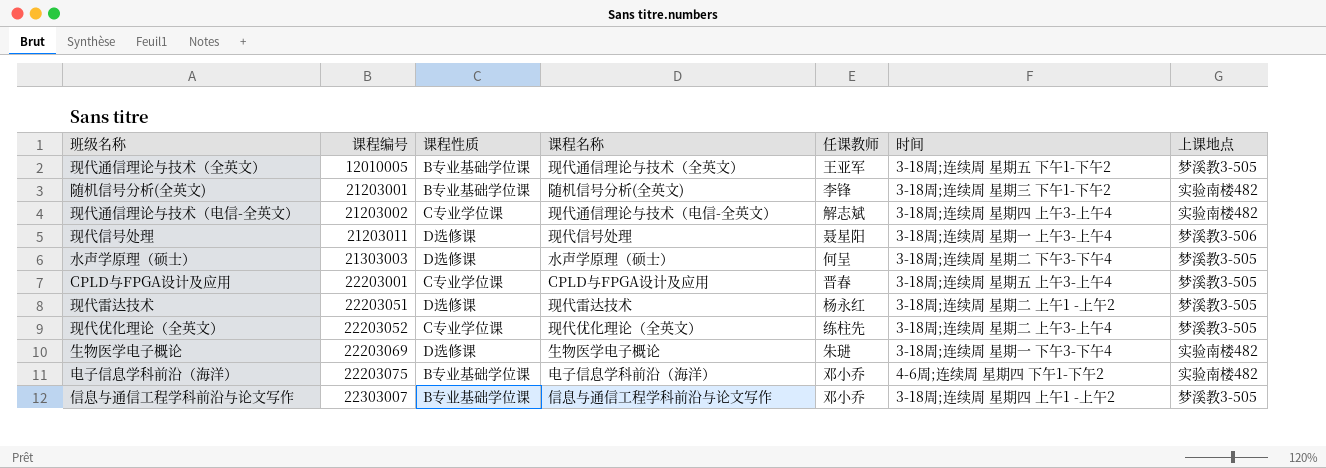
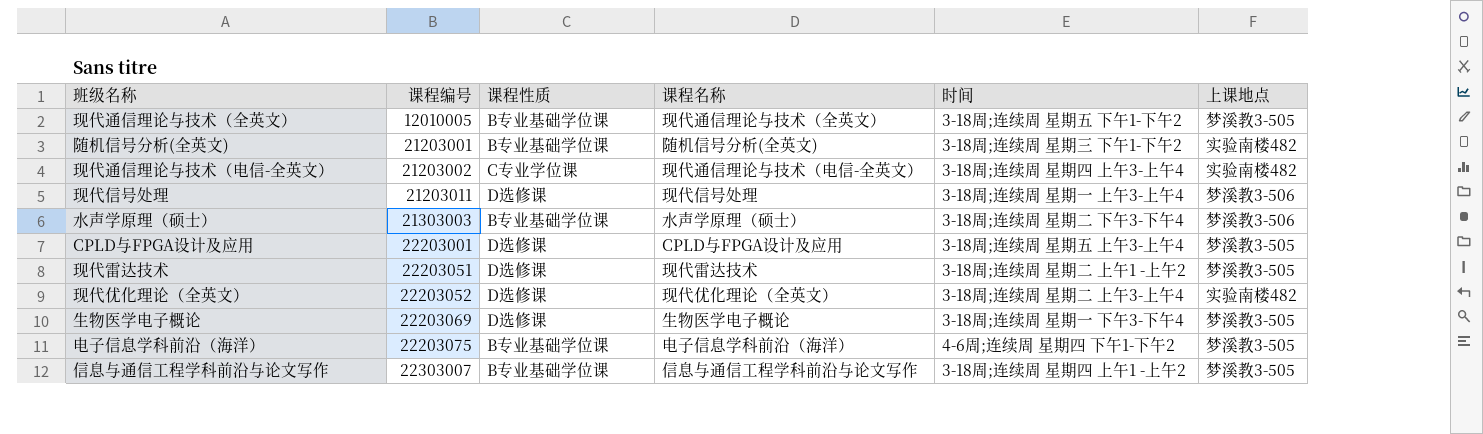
column 任课教师 | position: 5 -> none
水声学原理（硕士） | 课程性质: D选修课 -> B专业基础学位课
水声学原理（硕士） | 上课地点: 梦溪教3-505 -> 梦溪教3-506
CPLD与FPGA设计及应用 | 课程性质: C专业学位课 -> D选修课
现代优化理论（全英文） | 课程性质: C专业学位课 -> D选修课
现代优化理论（全英文） | 上课地点: 梦溪教3-505 -> 实验南楼482
生物医学电子概论 | 上课地点: 实验南楼482 -> 梦溪教3-505
电子信息学科前沿（海洋） | 上课地点: 实验南楼482 -> 梦溪教3-505

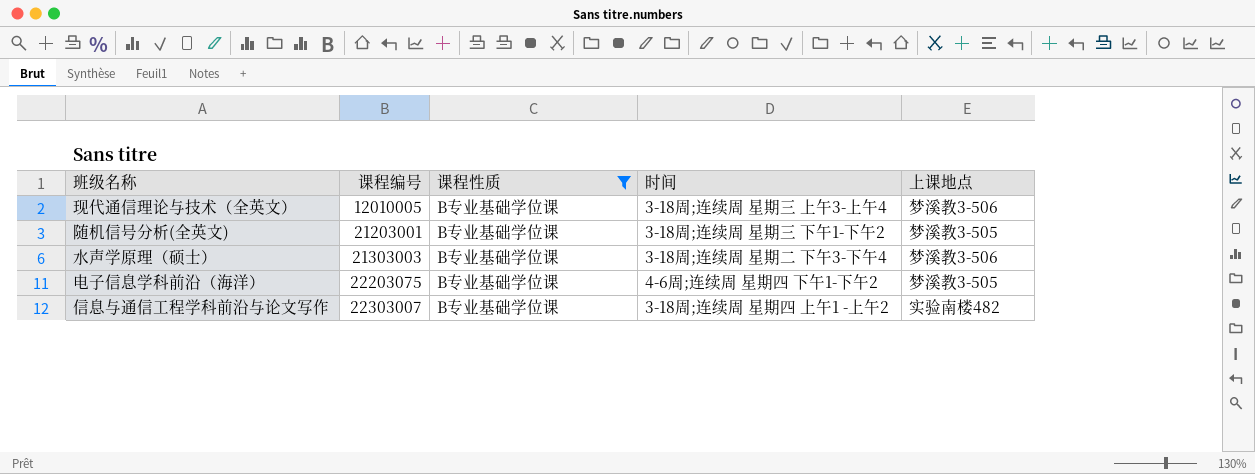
filter: none -> 课程性质 = B专业基础学位课
column 课程名称 | position: 4 -> none
现代通信理论与技术（全英文） | 时间: 3-18周;连续周 星期五 下午1-下午2 -> 3-18周;连续周 星期三 上午3-上午4
现代通信理论与技术（全英文） | 上课地点: 梦溪教3-505 -> 梦溪教3-506
随机信号分析(全英文) | 上课地点: 实验南楼482 -> 梦溪教3-505
信息与通信工程学科前沿与论文写作 | 上课地点: 梦溪教3-505 -> 实验南楼482

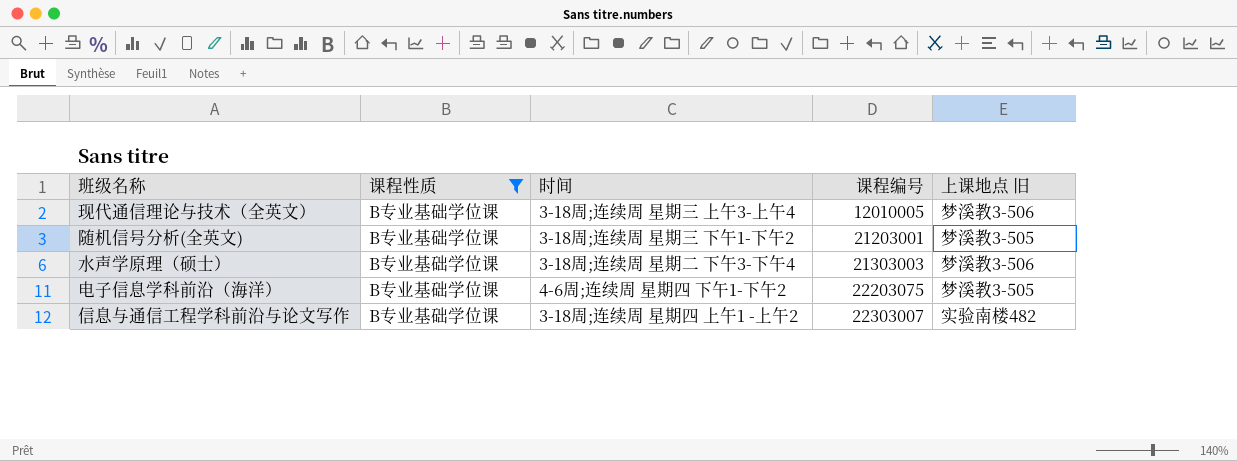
column 课程编号 | position: 2 -> 4
column name: 上课地点 -> 上课地点 旧

